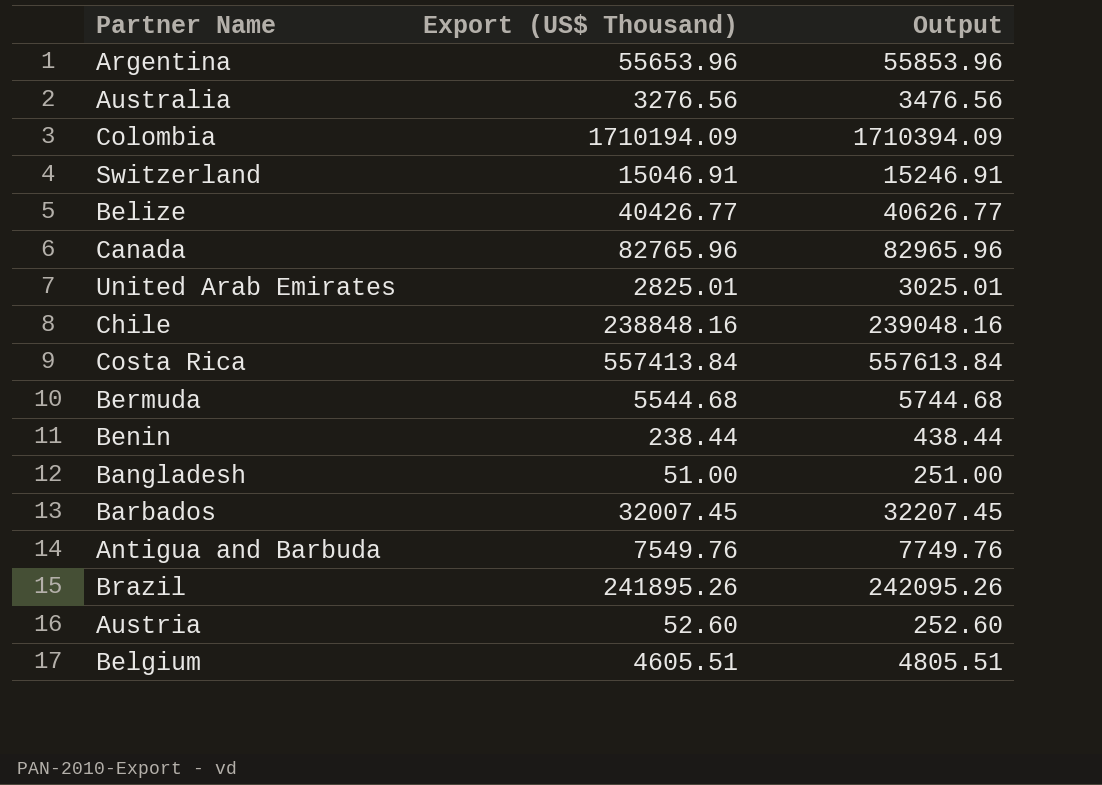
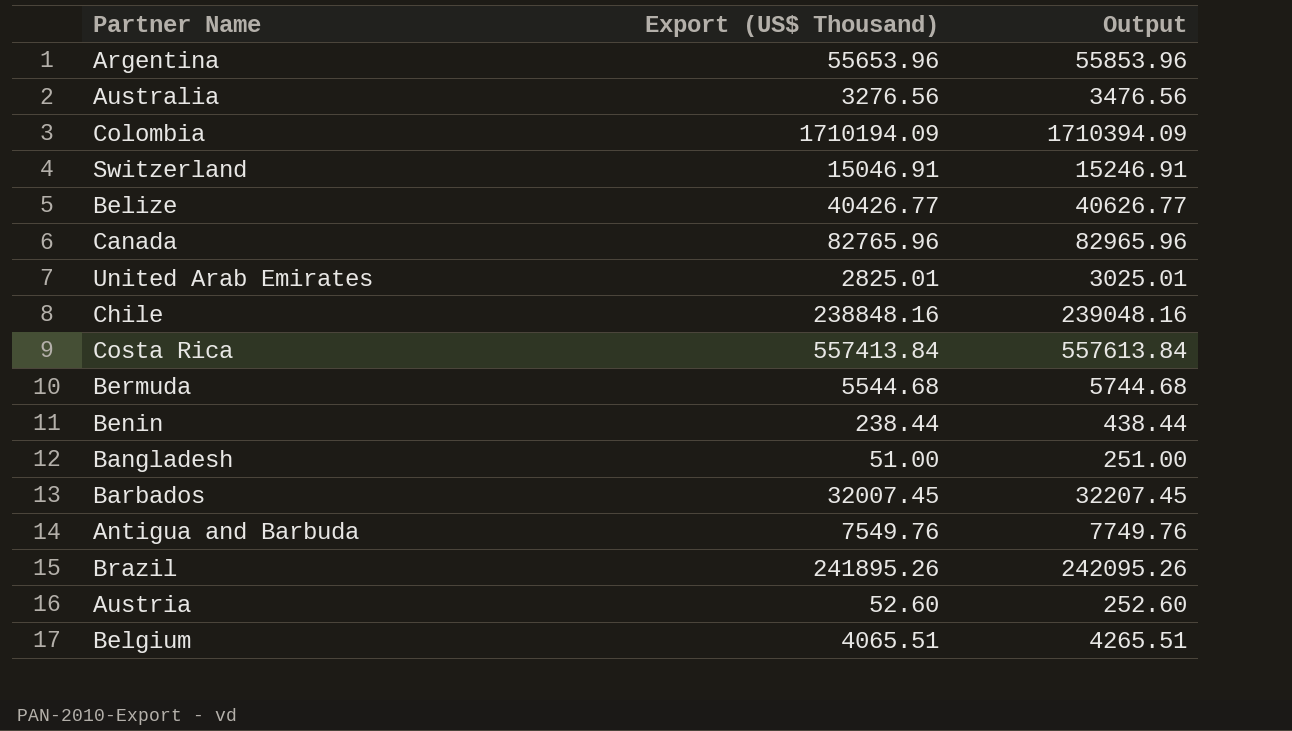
Belgium | Export (US$ Thousand): 4605.51 -> 4065.51
Belgium | Output: 4805.51 -> 4265.51

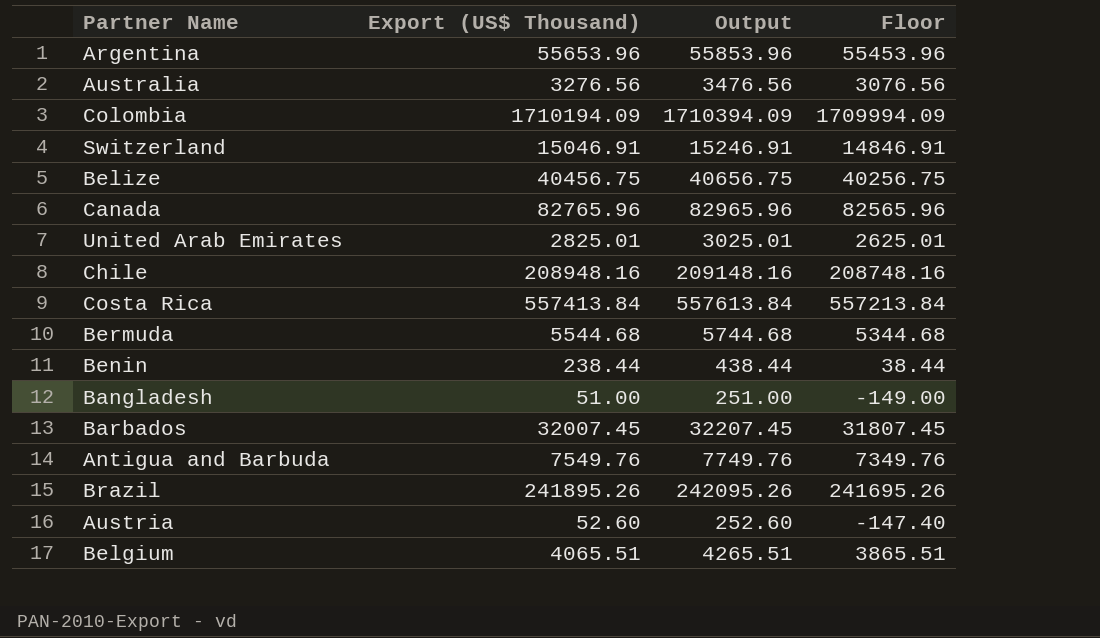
column Floor | formula: none -> [Export (US$ Thousand)] - 200
Belize | Export (US$ Thousand): 40426.77 -> 40456.75
Belize | Output: 40626.77 -> 40656.75
Chile | Export (US$ Thousand): 238848.16 -> 208948.16
Chile | Output: 239048.16 -> 209148.16

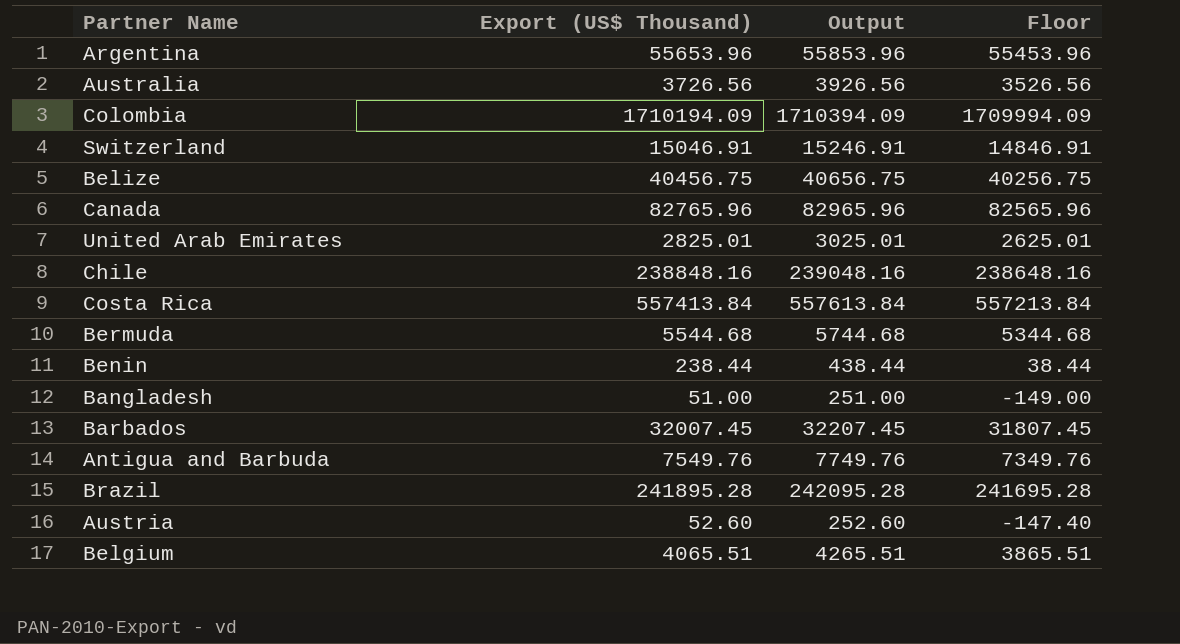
Australia | Export (US$ Thousand): 3276.56 -> 3726.56
Australia | Output: 3476.56 -> 3926.56
Australia | Floor: 3076.56 -> 3526.56
Chile | Export (US$ Thousand): 208948.16 -> 238848.16
Chile | Output: 209148.16 -> 239048.16
Chile | Floor: 208748.16 -> 238648.16
Brazil | Export (US$ Thousand): 241895.26 -> 241895.28
Brazil | Output: 242095.26 -> 242095.28
Brazil | Floor: 241695.26 -> 241695.28

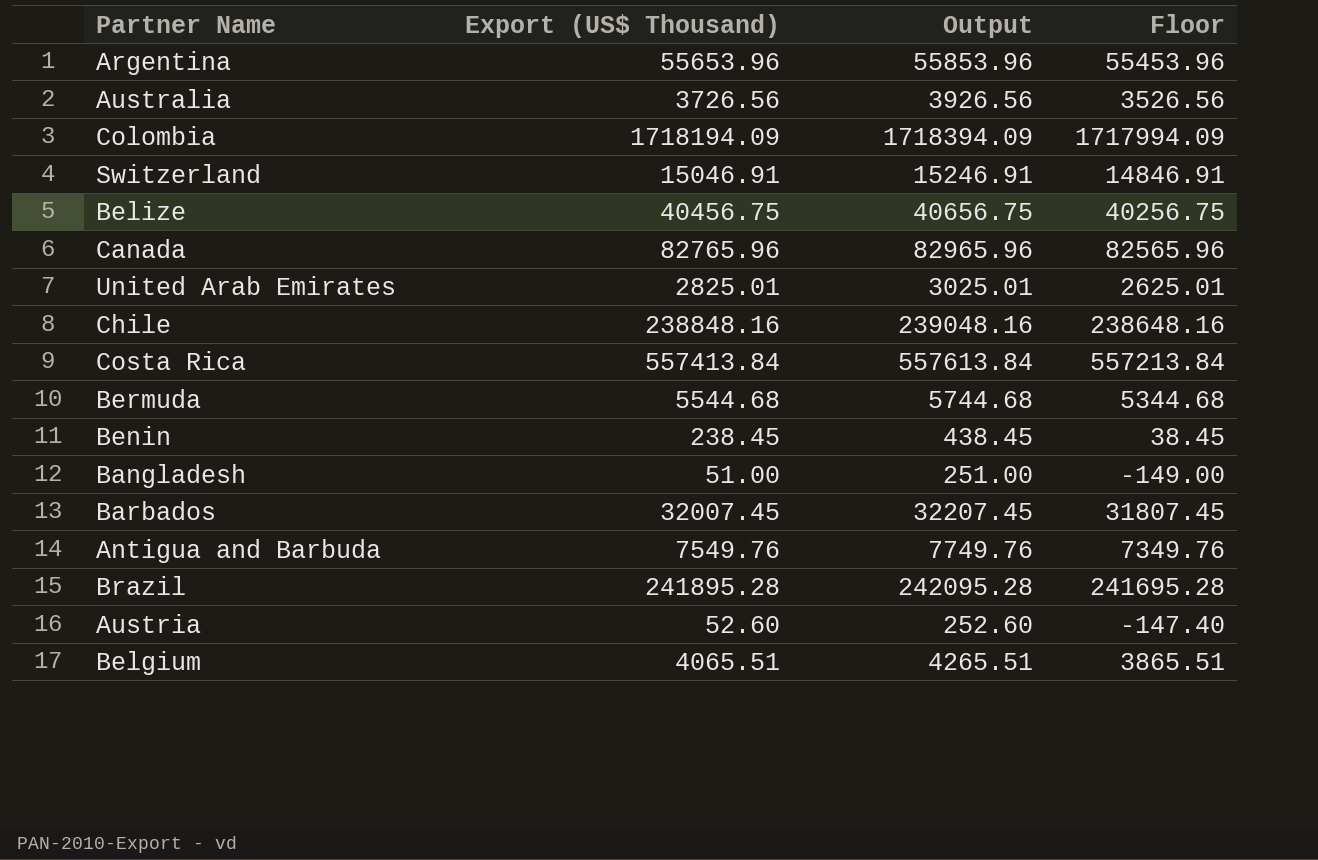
Colombia | Export (US$ Thousand): 1710194.09 -> 1718194.09
Colombia | Output: 1710394.09 -> 1718394.09
Colombia | Floor: 1709994.09 -> 1717994.09
Benin | Export (US$ Thousand): 238.44 -> 238.45
Benin | Output: 438.44 -> 438.45
Benin | Floor: 38.44 -> 38.45

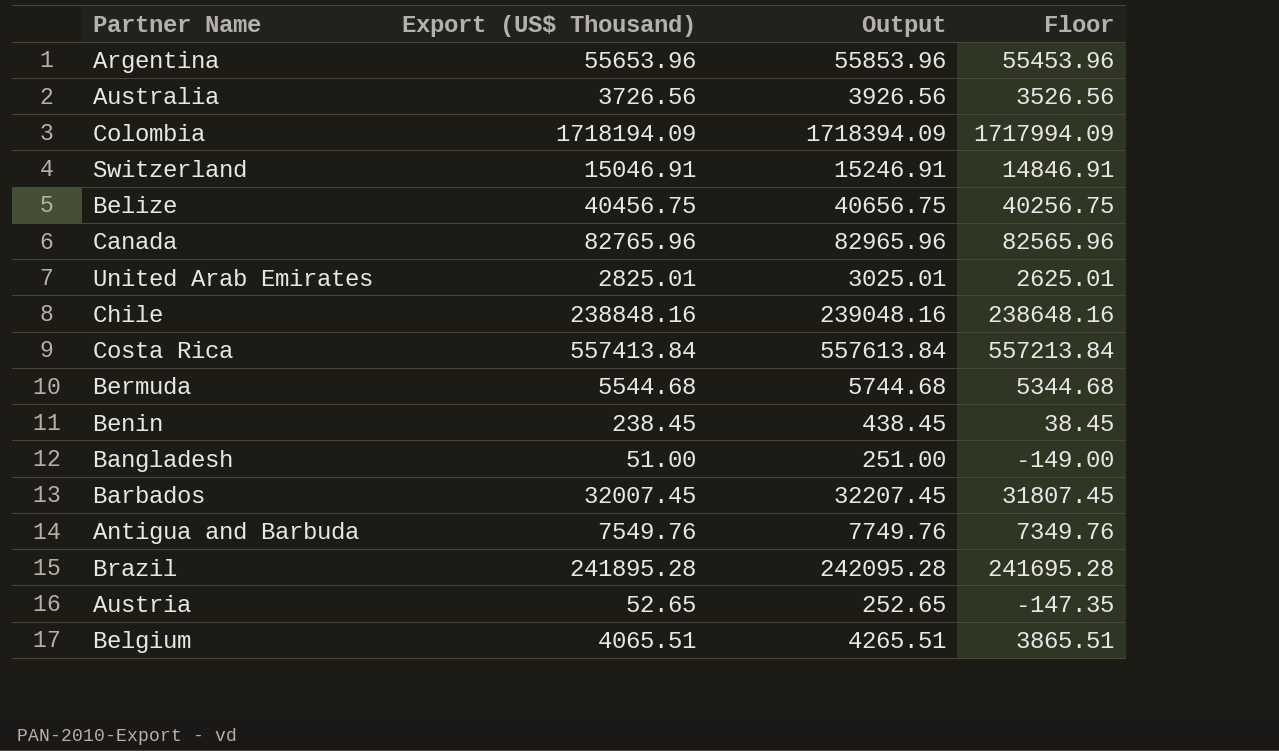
Austria | Export (US$ Thousand): 52.60 -> 52.65
Austria | Output: 252.60 -> 252.65
Austria | Floor: -147.40 -> -147.35

